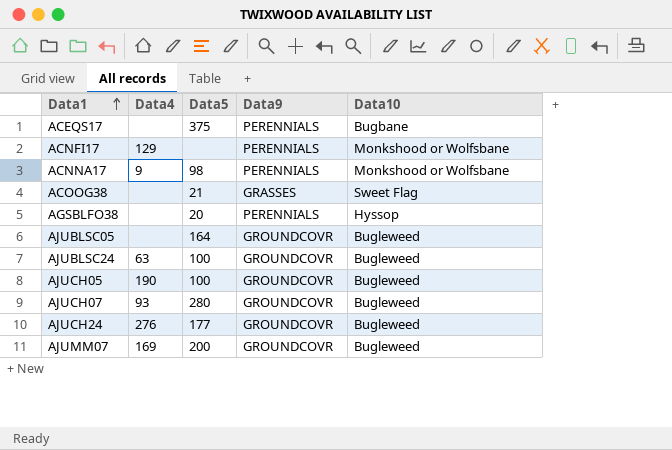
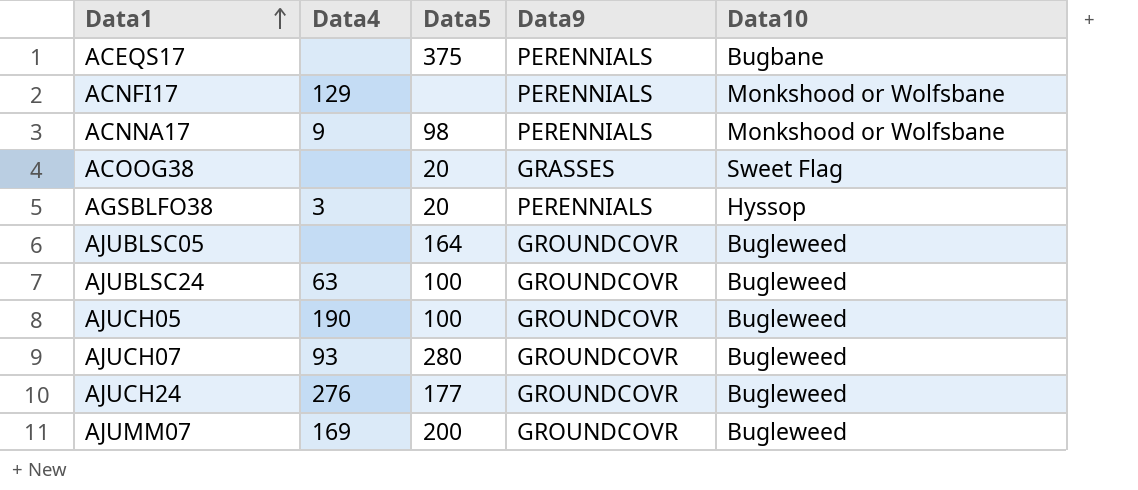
ACOOG38 | Data5: 21 -> 20
AGSBLFO38 | Data4: none -> 3

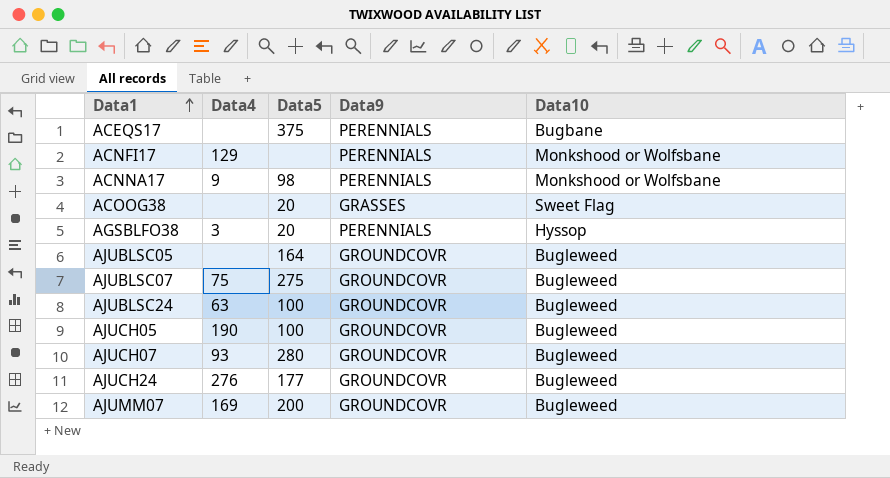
row AJUBLSC07: none -> 75 | 275 | GROUNDCOVR | Bugleweed

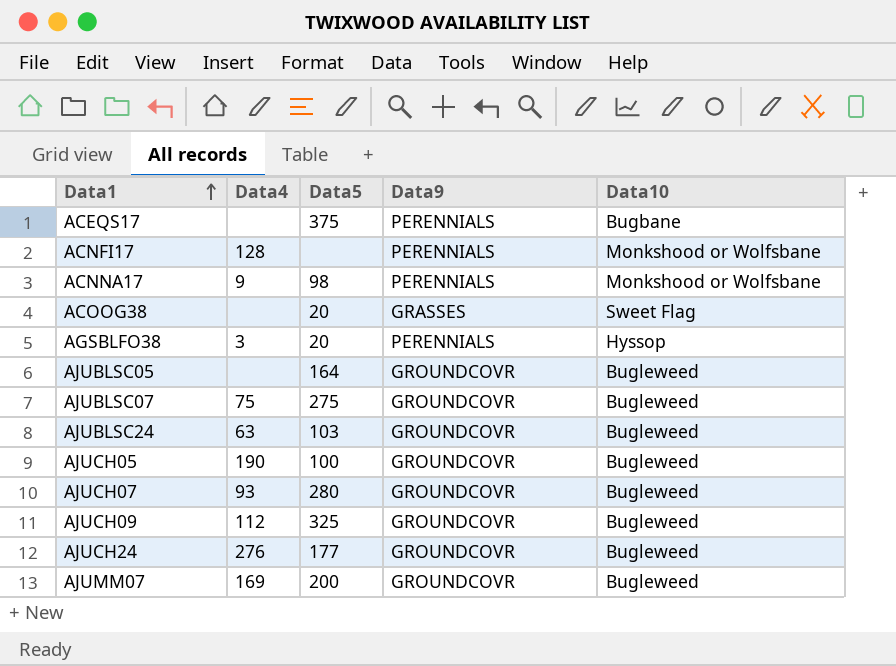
ACNFI17 | Data4: 129 -> 128
AJUBLSC24 | Data5: 100 -> 103
row AJUCH09: none -> 112 | 325 | GROUNDCOVR | Bugleweed

